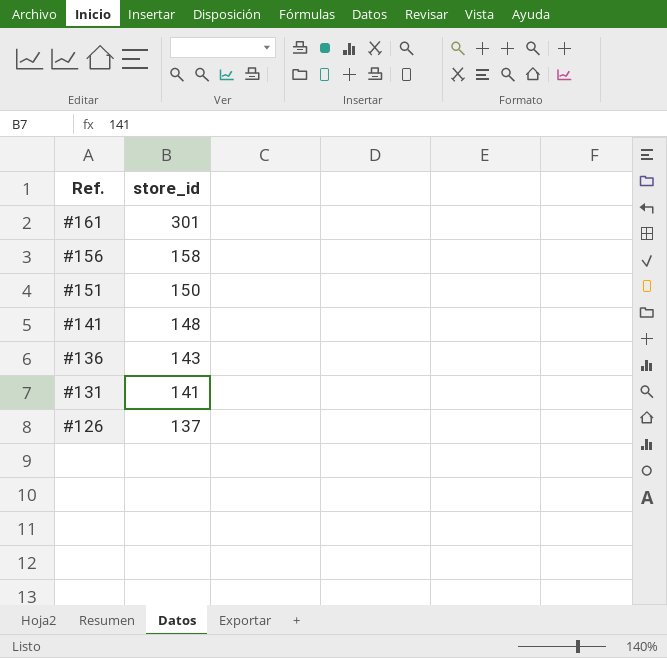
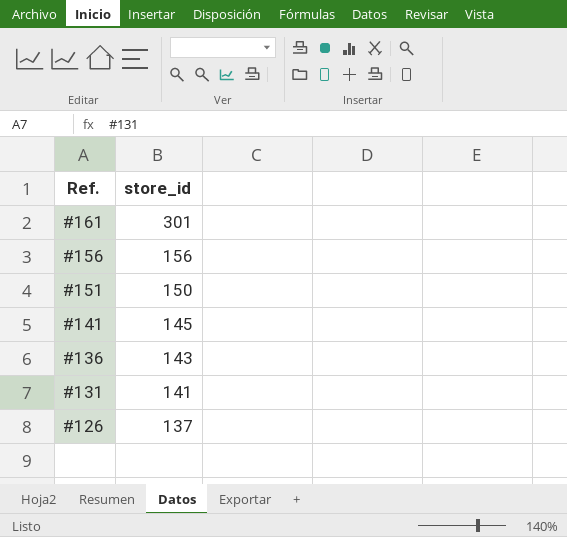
#156 | store_id: 158 -> 156
#141 | store_id: 148 -> 145

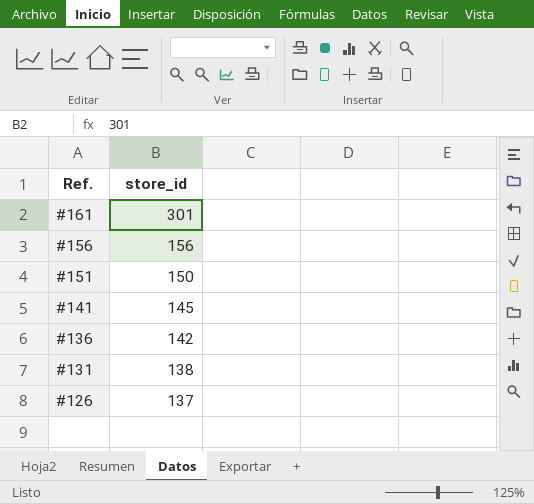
#136 | store_id: 143 -> 142
#131 | store_id: 141 -> 138

